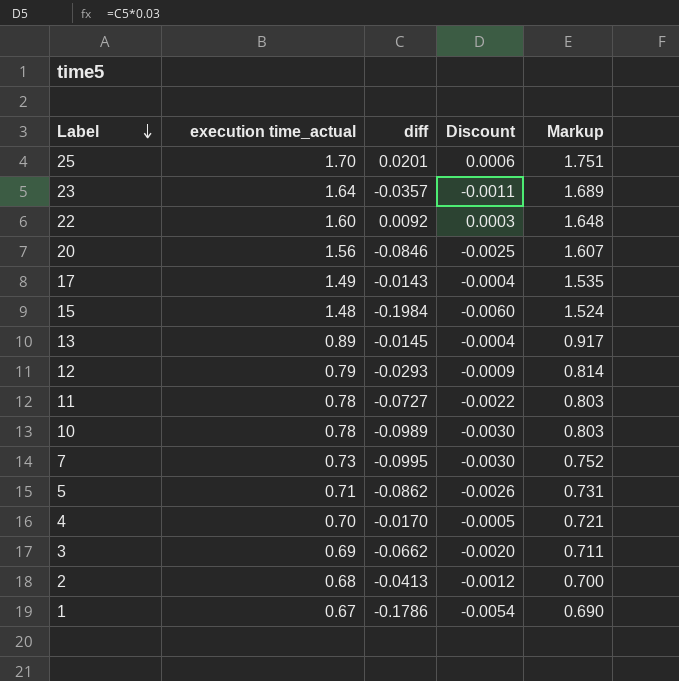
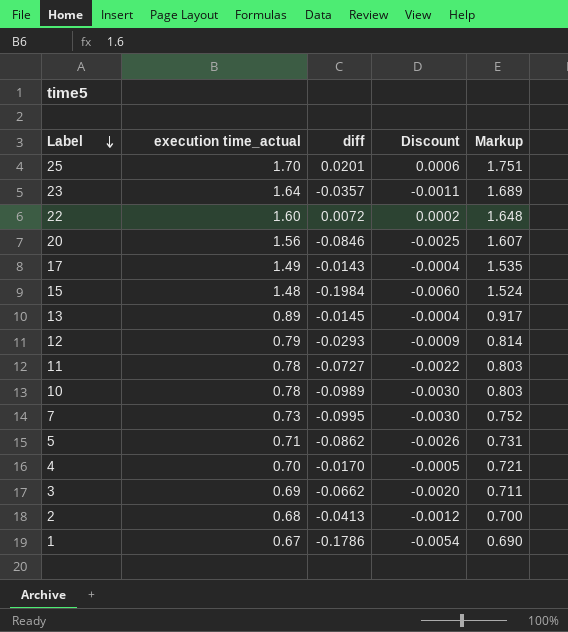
22 | diff: 0.0092 -> 0.0072
22 | Discount: 0.0003 -> 0.0002

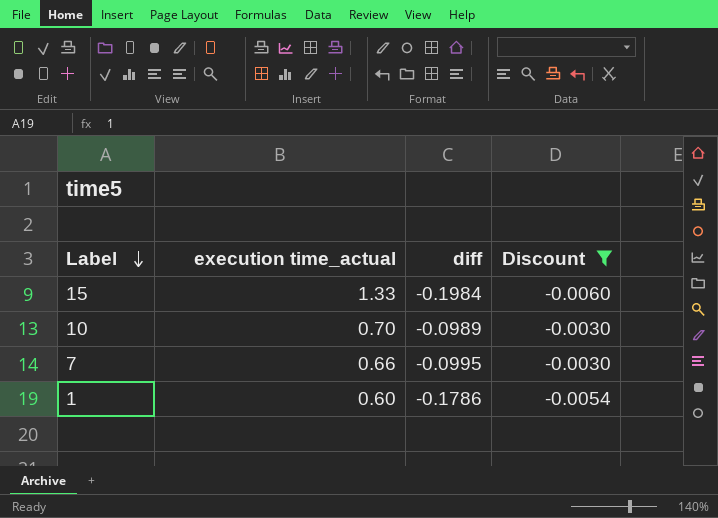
filter: none -> Discount <= -0.0030
column Markup | formula: [execution time_actual] * 1.03 -> none
15 | execution time_actual: 1.48 -> 1.33
10 | execution time_actual: 0.78 -> 0.70
7 | execution time_actual: 0.73 -> 0.66
1 | execution time_actual: 0.67 -> 0.60

